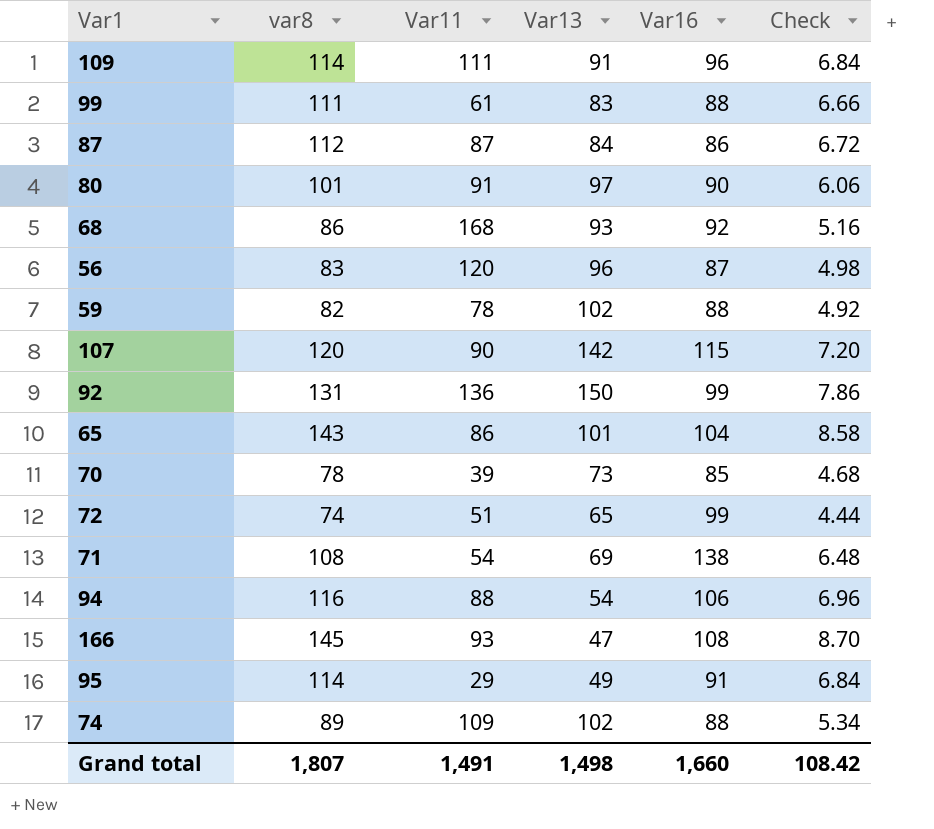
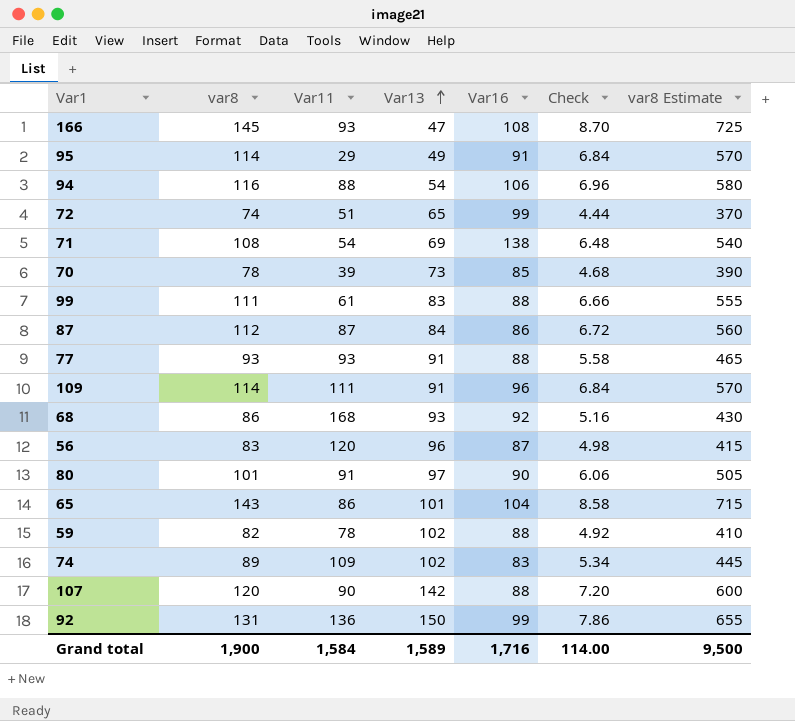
row order: none -> Var13 ascending
column var8 Estimate | formula: none -> [var8] * 5
row 77: none -> 93 | 93 | 91 | 88 | 5.58 | 465
74 | Var16: 88 -> 83
107 | Var16: 115 -> 88
Grand total | var8: 1,807 -> 1,900
Grand total | Var11: 1,491 -> 1,584
Grand total | Var13: 1,498 -> 1,589
Grand total | Var16: 1,660 -> 1,716
Grand total | Check: 108.42 -> 114.00

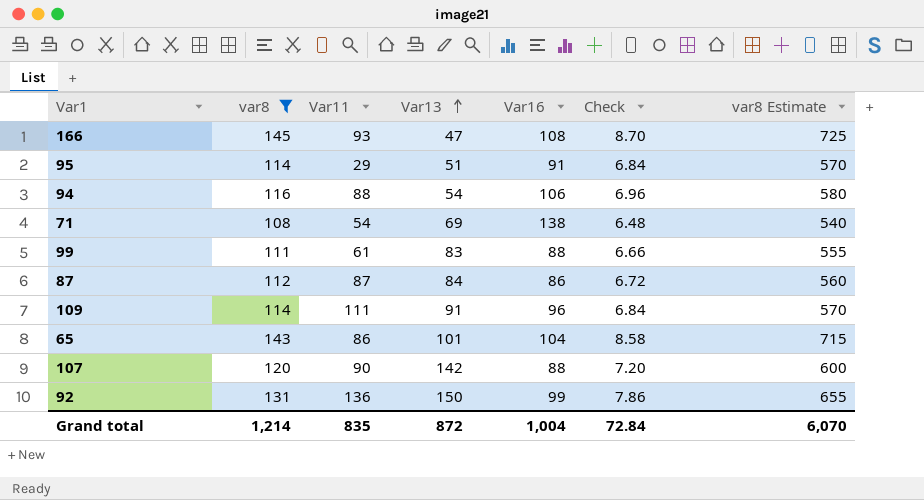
filter: none -> var8 >= 108
95 | Var13: 49 -> 51
Grand total | var8: 1,900 -> 1,214
Grand total | Var11: 1,584 -> 835
Grand total | Var13: 1,589 -> 872
Grand total | Var16: 1,716 -> 1,004
Grand total | Check: 114.00 -> 72.84
Grand total | var8 Estimate: 9,500 -> 6,070

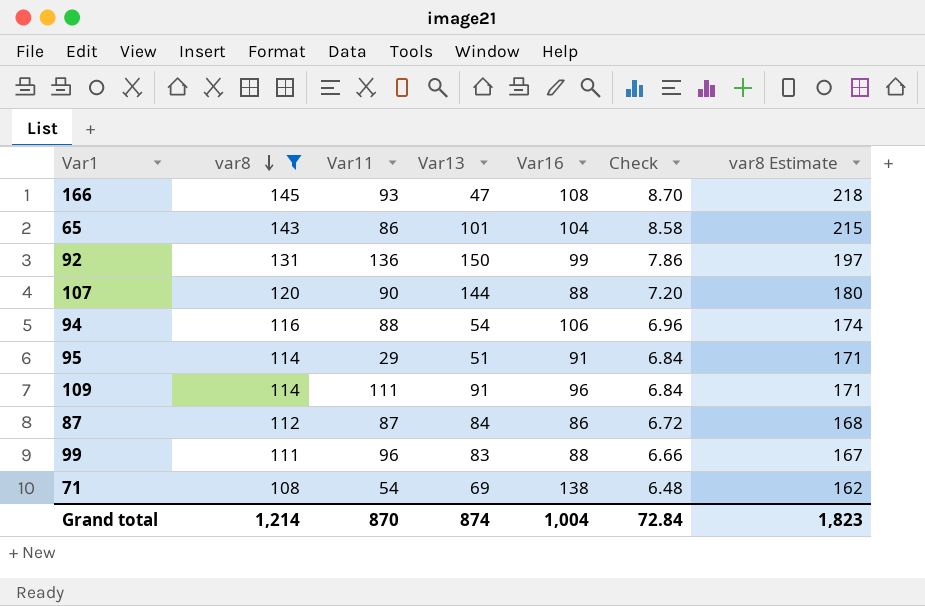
row order: Var13 ascending -> var8 descending
column var8 Estimate | formula: [var8] * 5 -> [var8] * 1.5
107 | Var13: 142 -> 144
99 | Var11: 61 -> 96
Grand total | Var11: 835 -> 870
Grand total | Var13: 872 -> 874
Grand total | var8 Estimate: 6,070 -> 1,823

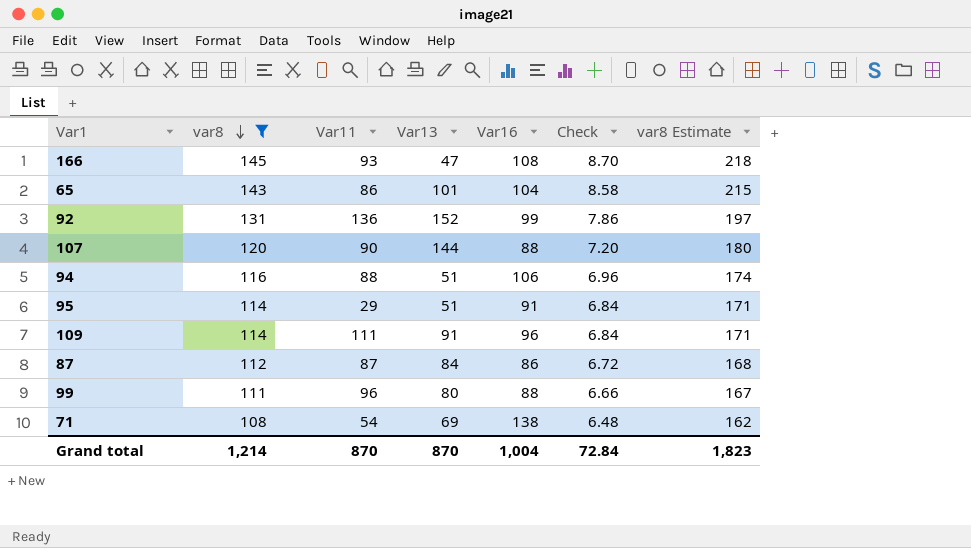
92 | Var13: 150 -> 152
94 | Var13: 54 -> 51
99 | Var13: 83 -> 80
Grand total | Var13: 874 -> 870

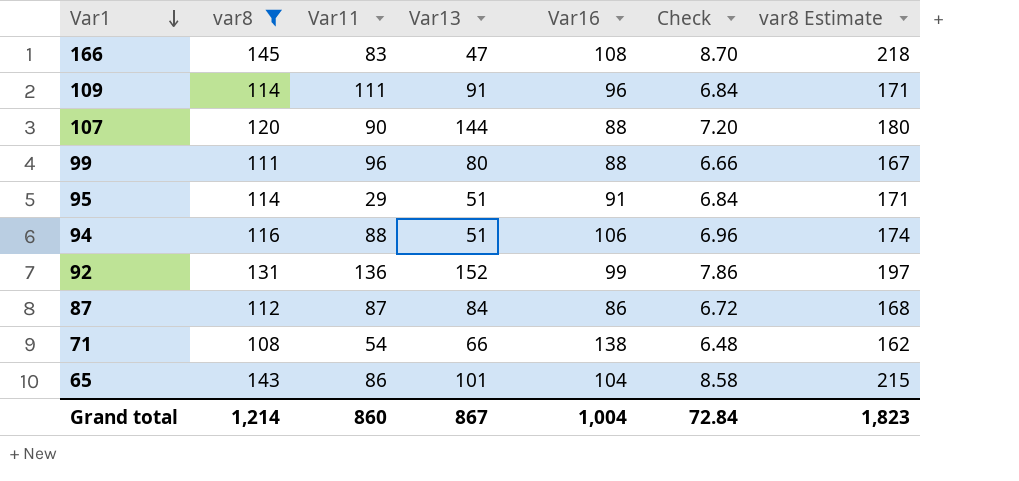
row order: var8 descending -> Var1 descending
166 | Var11: 93 -> 83
71 | Var13: 69 -> 66
Grand total | Var11: 870 -> 860
Grand total | Var13: 870 -> 867

